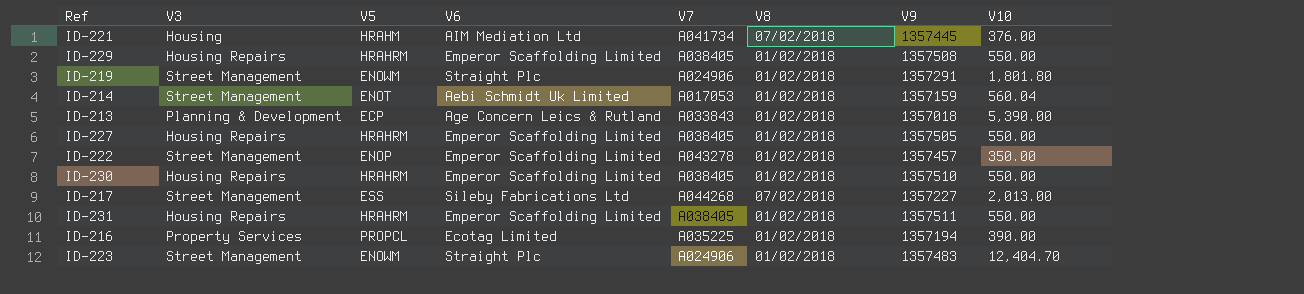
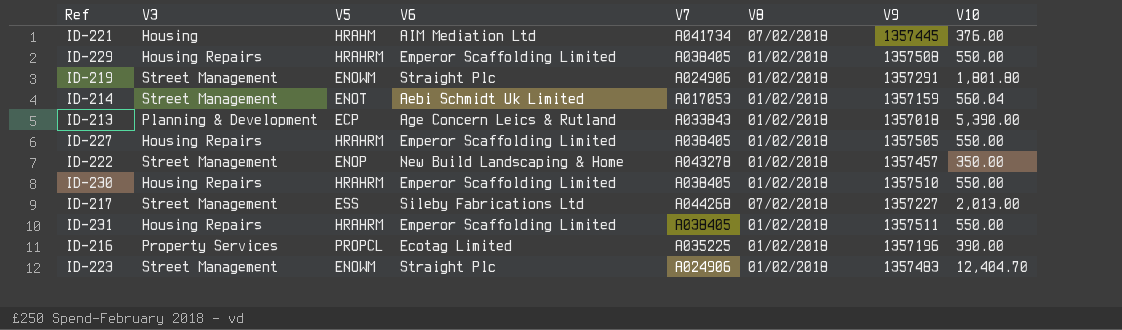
ID-222 | V6: Emperor Scaffolding Limited -> New Build Landscaping & Home
ID-216 | V9: 1357194 -> 1357196

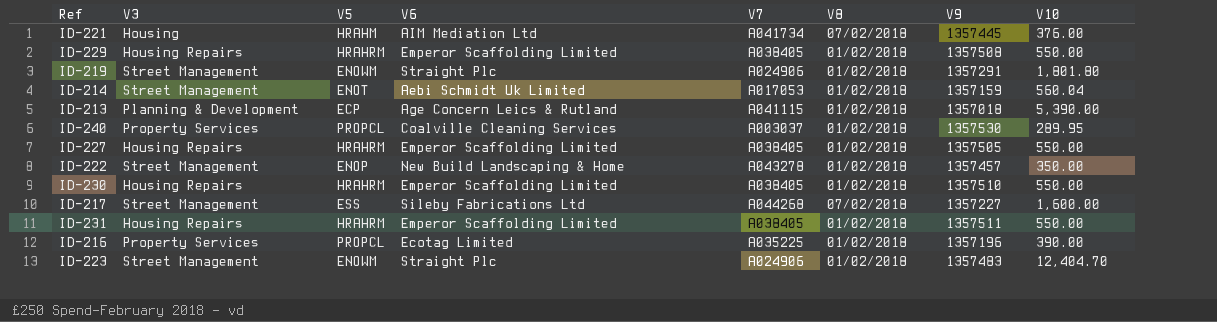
ID-213 | V7: A033843 -> A041115
row ID-240: none -> Property Services | PROPCL | Coalville Cleaning Services | A003037 | 01/02/2018 | 1357530 | 289.95
ID-217 | V10: 2,013.00 -> 1,600.00

